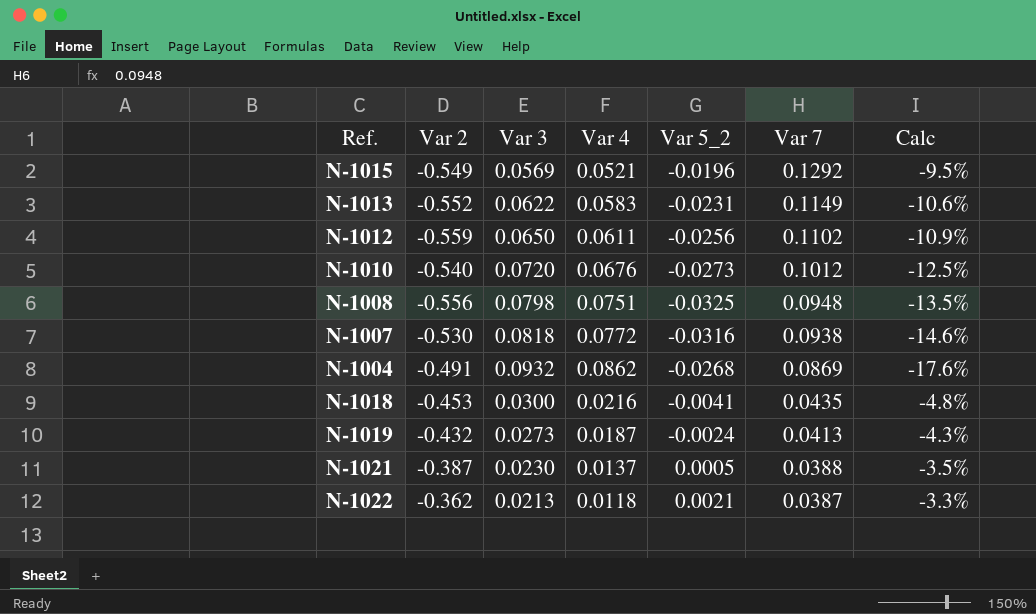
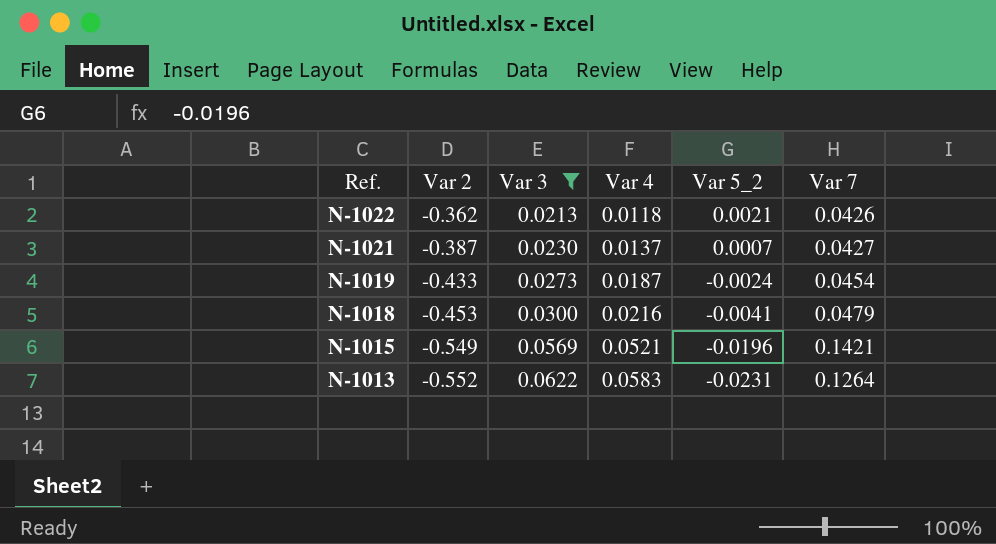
filter: none -> Var 3 <= 0.0622
row order: Var 7 descending -> Ref. descending
column Calc | formula: [Var 4] / [Var 2] -> none
N-1022 | Var 7: 0.0387 -> 0.0426
N-1021 | Var 5_2: 0.0005 -> 0.0007
N-1021 | Var 7: 0.0388 -> 0.0427
N-1019 | Var 2: -0.432 -> -0.433
N-1019 | Var 7: 0.0413 -> 0.0454
N-1018 | Var 7: 0.0435 -> 0.0479
N-1015 | Var 7: 0.1292 -> 0.1421
N-1013 | Var 7: 0.1149 -> 0.1264

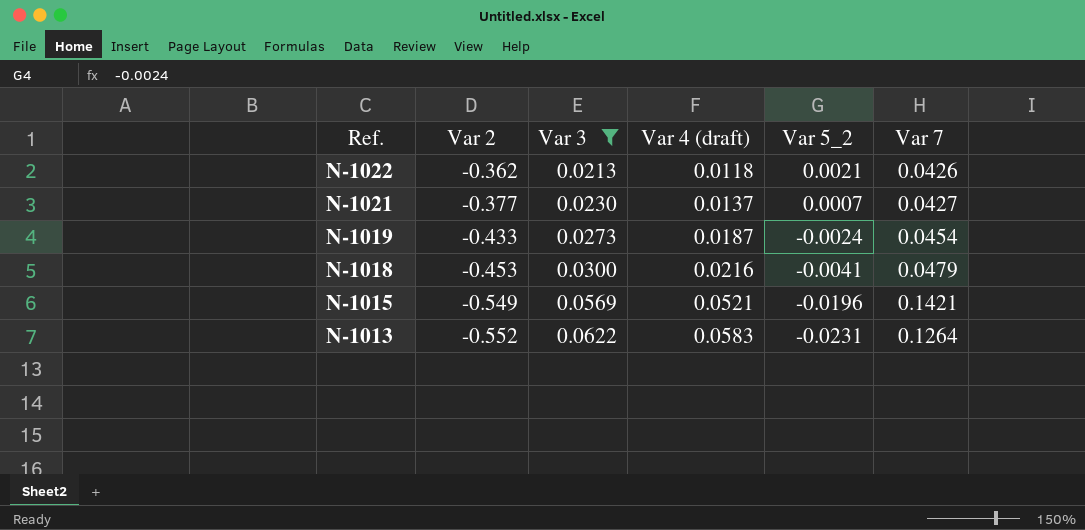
column name: Var 4 -> Var 4 (draft)
N-1021 | Var 2: -0.387 -> -0.377

